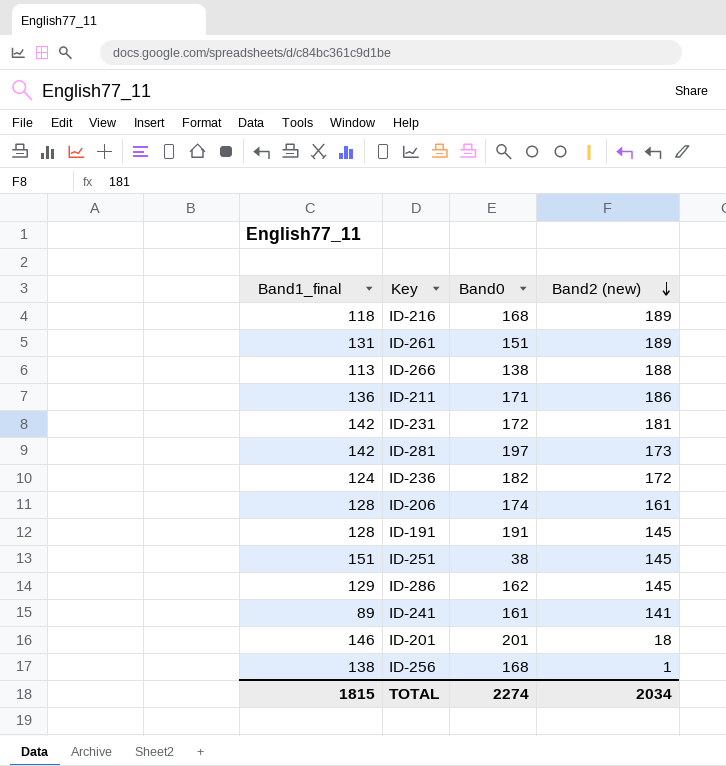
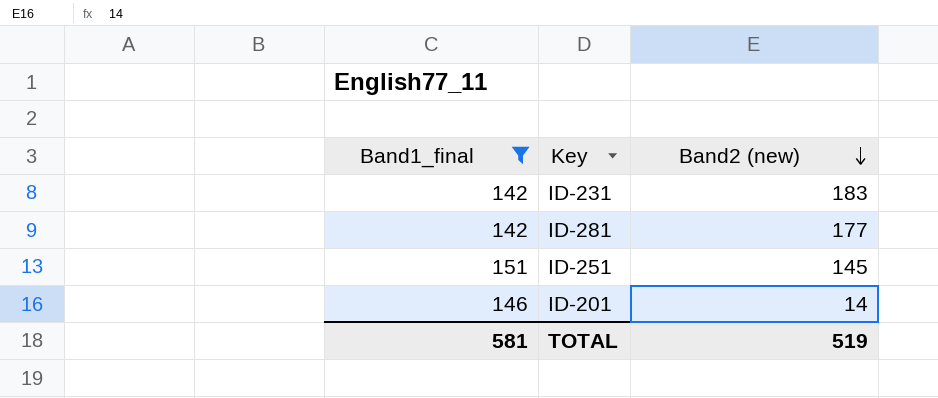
filter: none -> Band1_final >= 142
column Band0 | position: 3 -> none
ID-231 | Band2 (new): 181 -> 183
ID-281 | Band2 (new): 173 -> 177
ID-201 | Band2 (new): 18 -> 14
TOTAL | Band1_final: 1815 -> 581
TOTAL | Band2 (new): 2034 -> 519

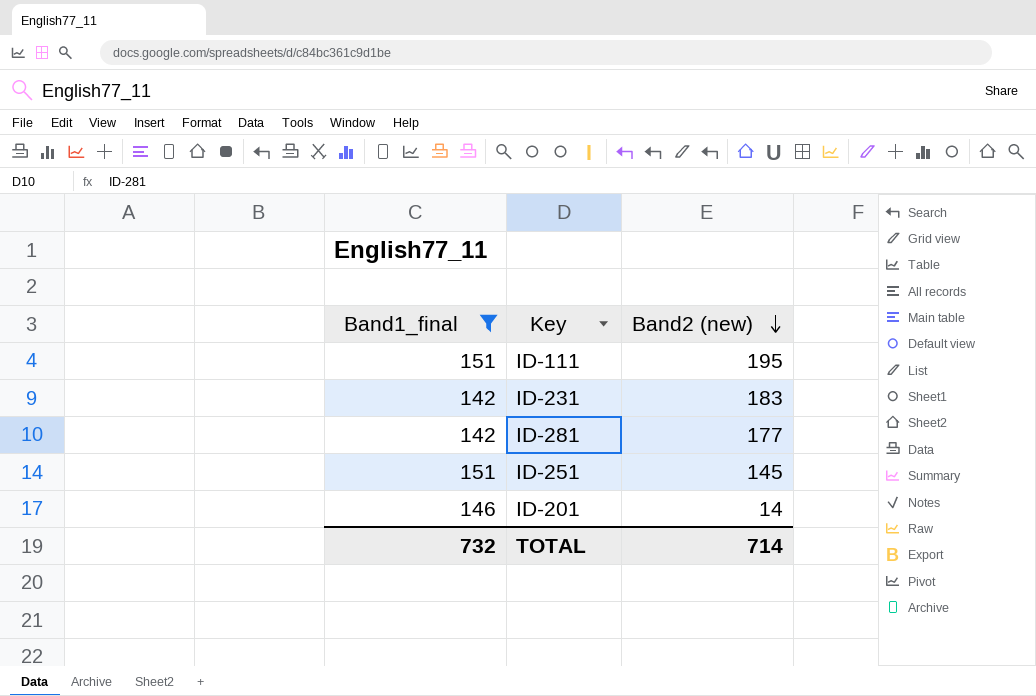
row ID-111: none -> 151 | 195
TOTAL | Band1_final: 581 -> 732
TOTAL | Band2 (new): 519 -> 714

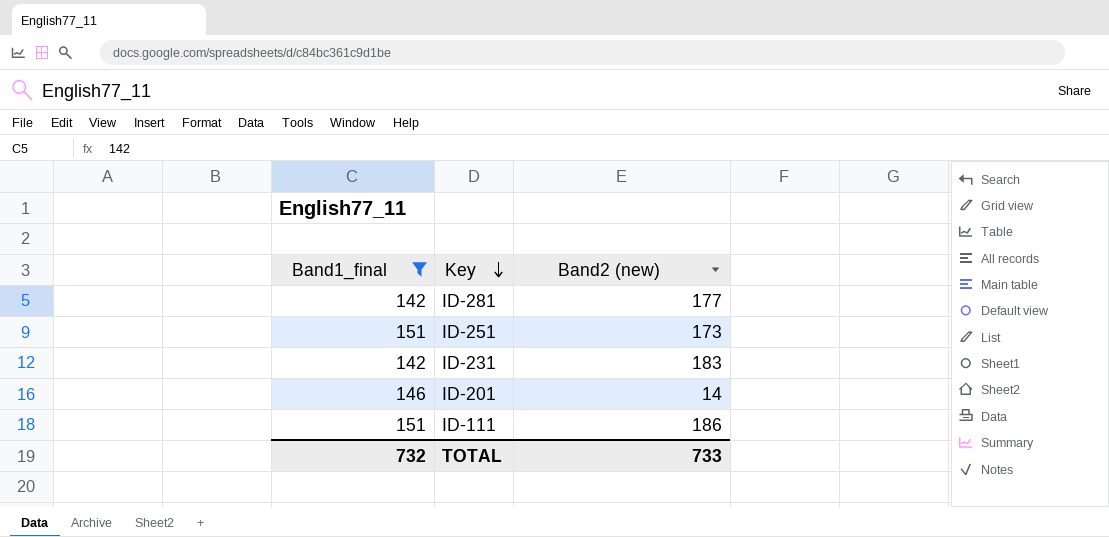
row order: Band2 (new) descending -> Key descending
ID-251 | Band2 (new): 145 -> 173
ID-111 | Band2 (new): 195 -> 186
TOTAL | Band2 (new): 714 -> 733

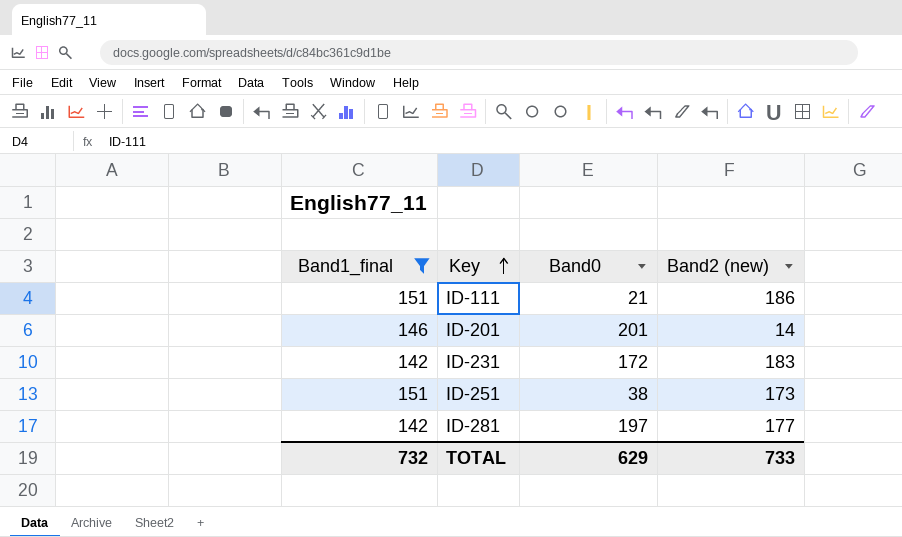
row order: Key descending -> Key ascending
column Band0 | position: none -> 3

